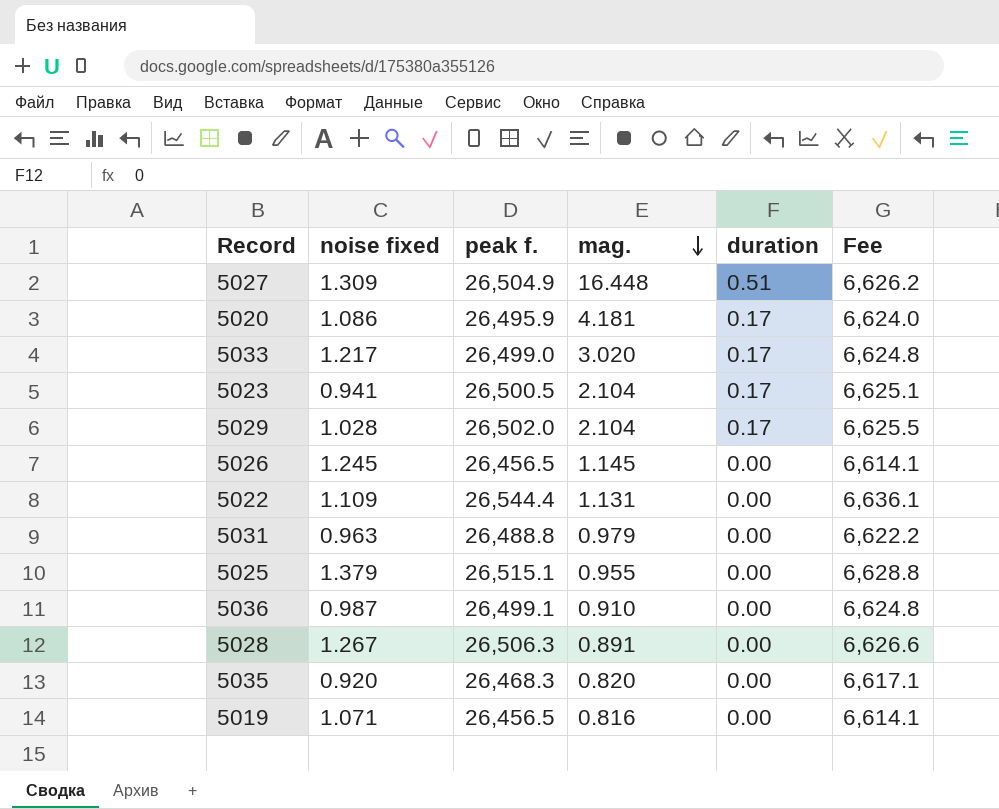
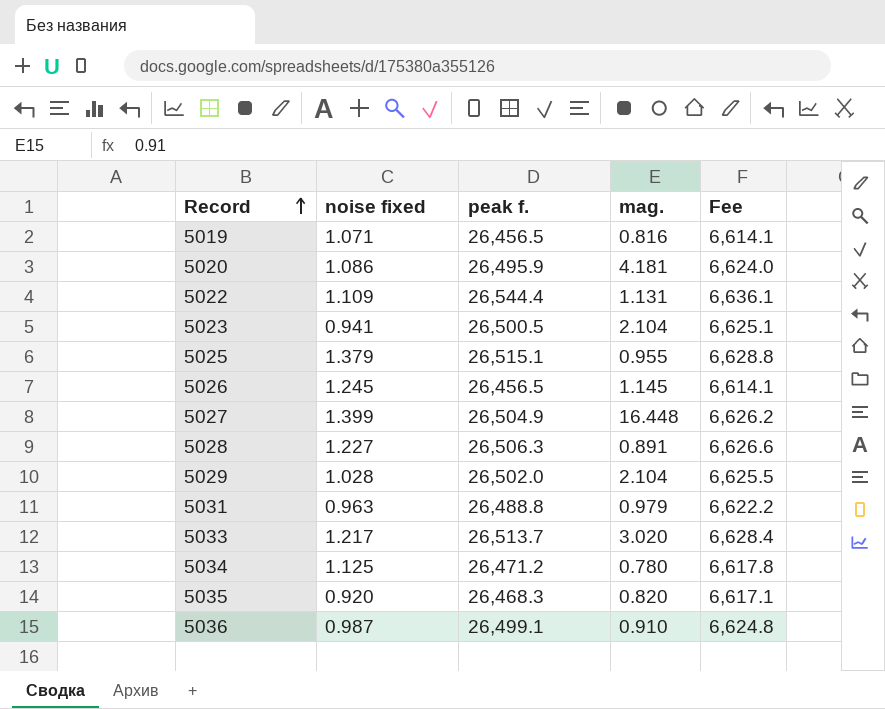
row order: mag. descending -> Record ascending
column duration | position: 5 -> none
5027 | noise fixed: 1.309 -> 1.399
5028 | noise fixed: 1.267 -> 1.227
5033 | peak f.: 26,499.0 -> 26,513.7
5033 | Fee: 6,624.8 -> 6,628.4
row 5034: none -> 1.125 | 26,471.2 | 0.780 | 6,617.8

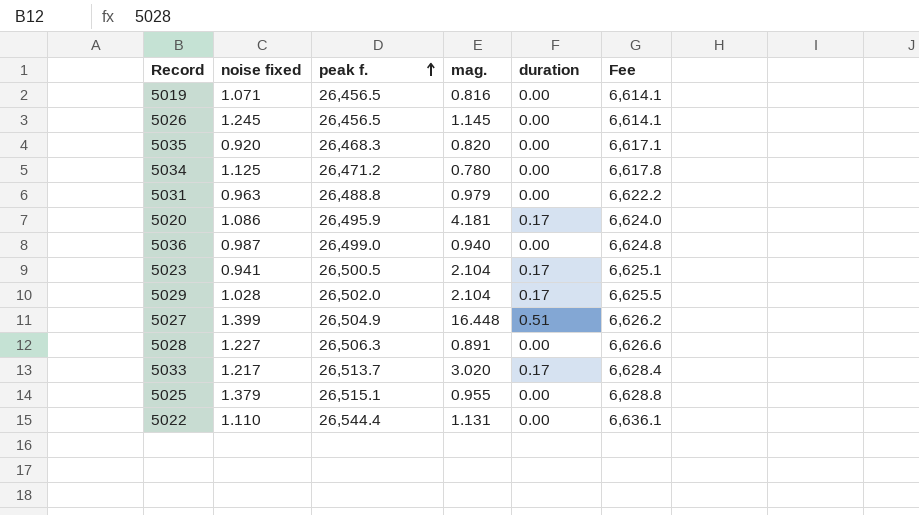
row order: Record ascending -> peak f. ascending
column duration | position: none -> 5
5036 | peak f.: 26,499.1 -> 26,499.0
5036 | mag.: 0.910 -> 0.940
5022 | noise fixed: 1.109 -> 1.110

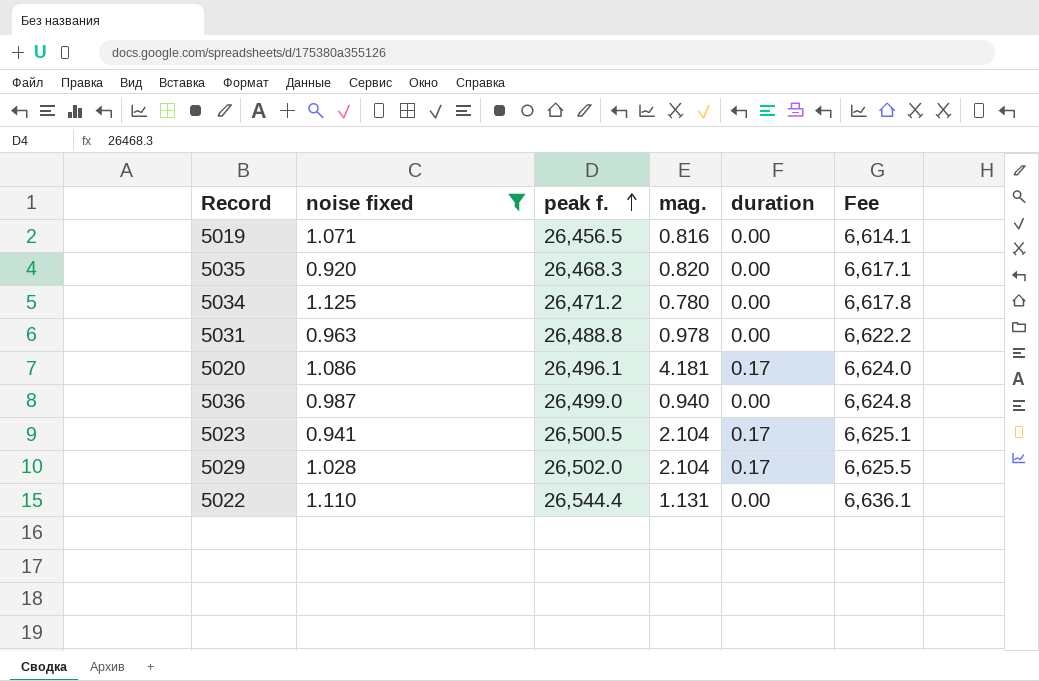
filter: none -> noise fixed <= 1.125
5031 | mag.: 0.979 -> 0.978
5020 | peak f.: 26,495.9 -> 26,496.1

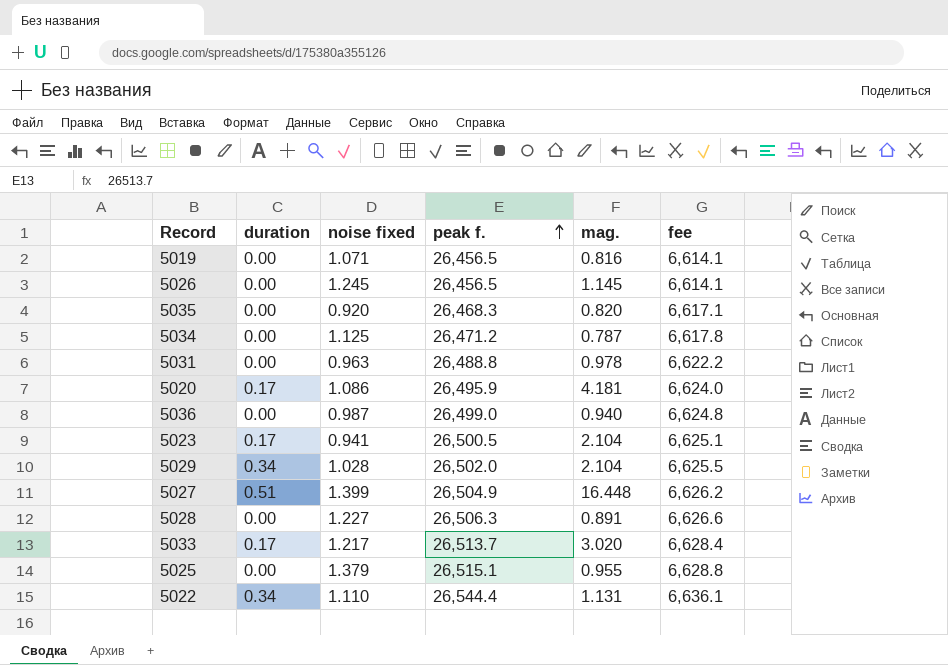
filter: noise fixed <= 1.125 -> none
column duration | position: 5 -> 2
column name: Fee -> fee
5034 | mag.: 0.780 -> 0.787
5020 | peak f.: 26,496.1 -> 26,495.9
5029 | duration: 0.17 -> 0.34
5022 | duration: 0.00 -> 0.34

